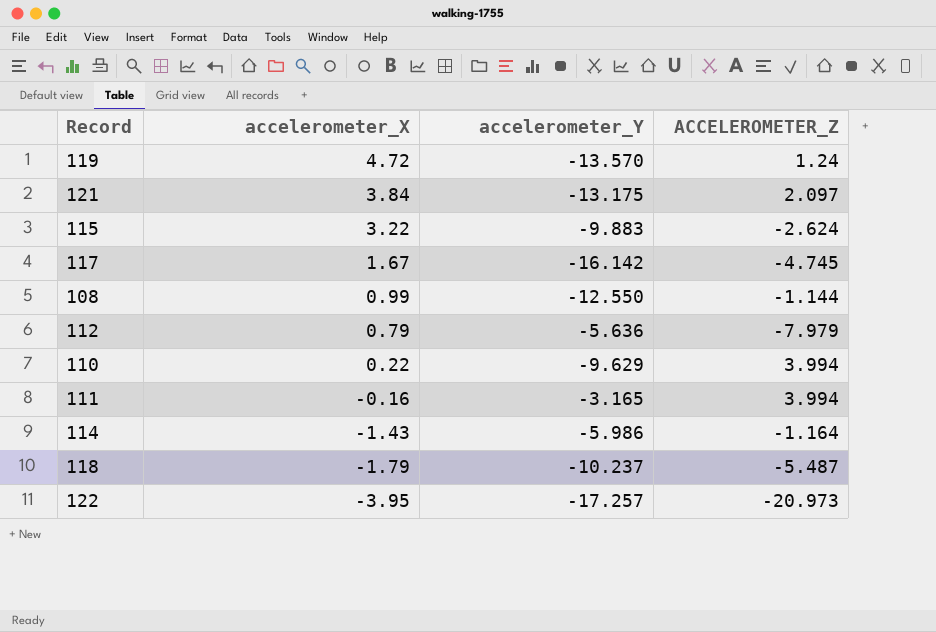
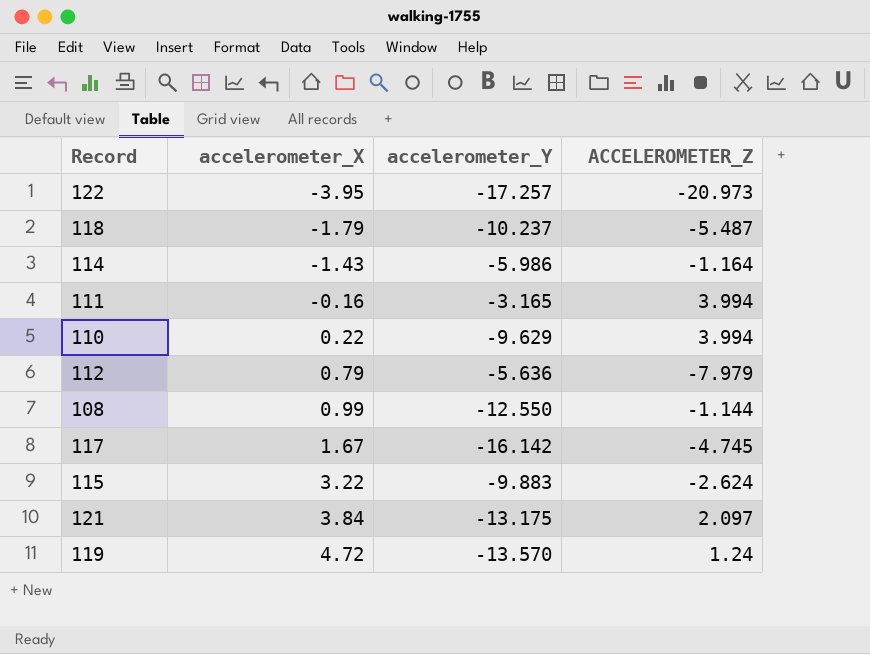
row order: accelerometer_X descending -> accelerometer_X ascending

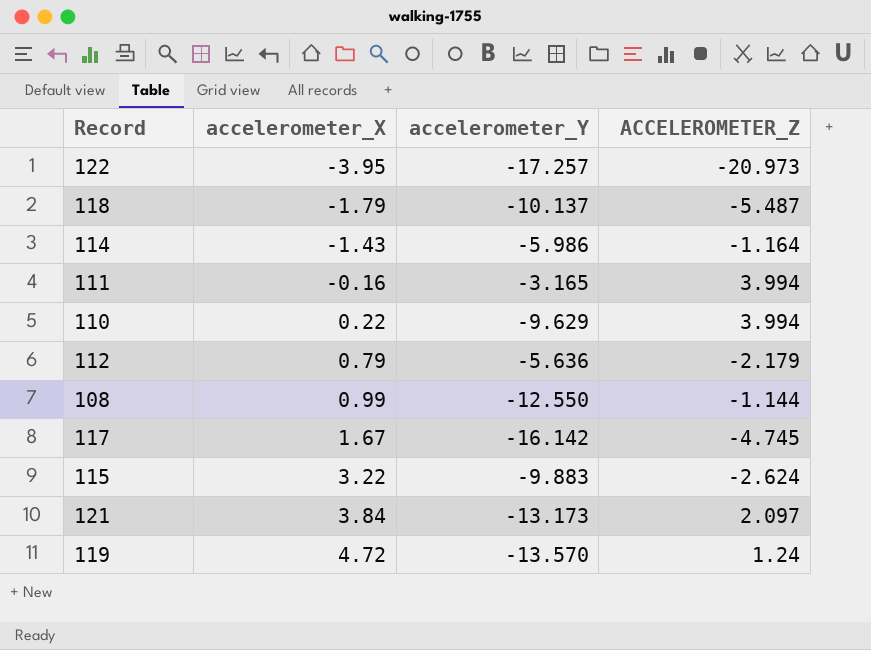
118 | accelerometer_Y: -10.237 -> -10.137
112 | ACCELEROMETER_Z: -7.979 -> -2.179
121 | accelerometer_Y: -13.175 -> -13.173

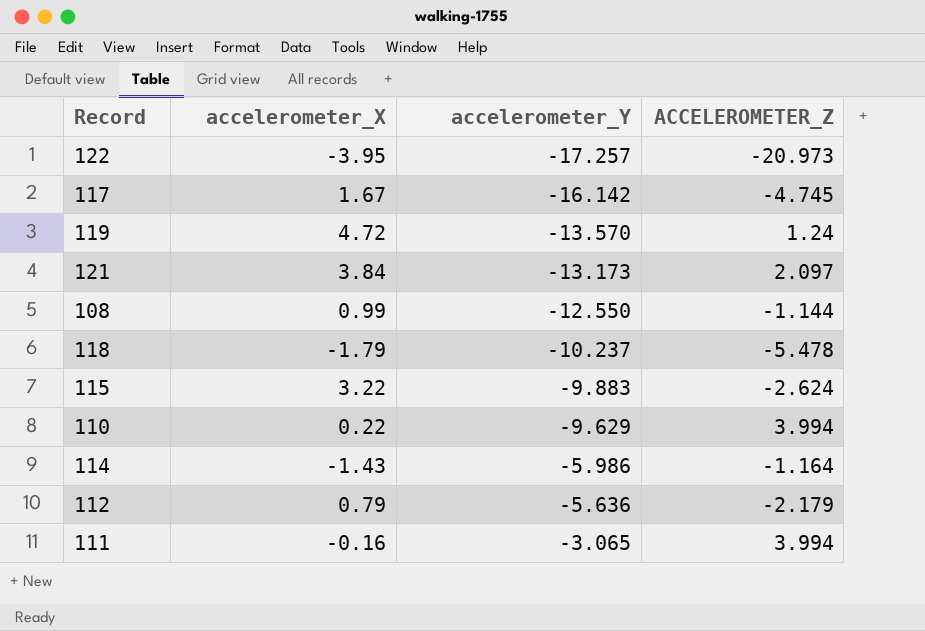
row order: accelerometer_X ascending -> accelerometer_Y ascending
118 | accelerometer_Y: -10.137 -> -10.237
118 | ACCELEROMETER_Z: -5.487 -> -5.478
111 | accelerometer_Y: -3.165 -> -3.065

